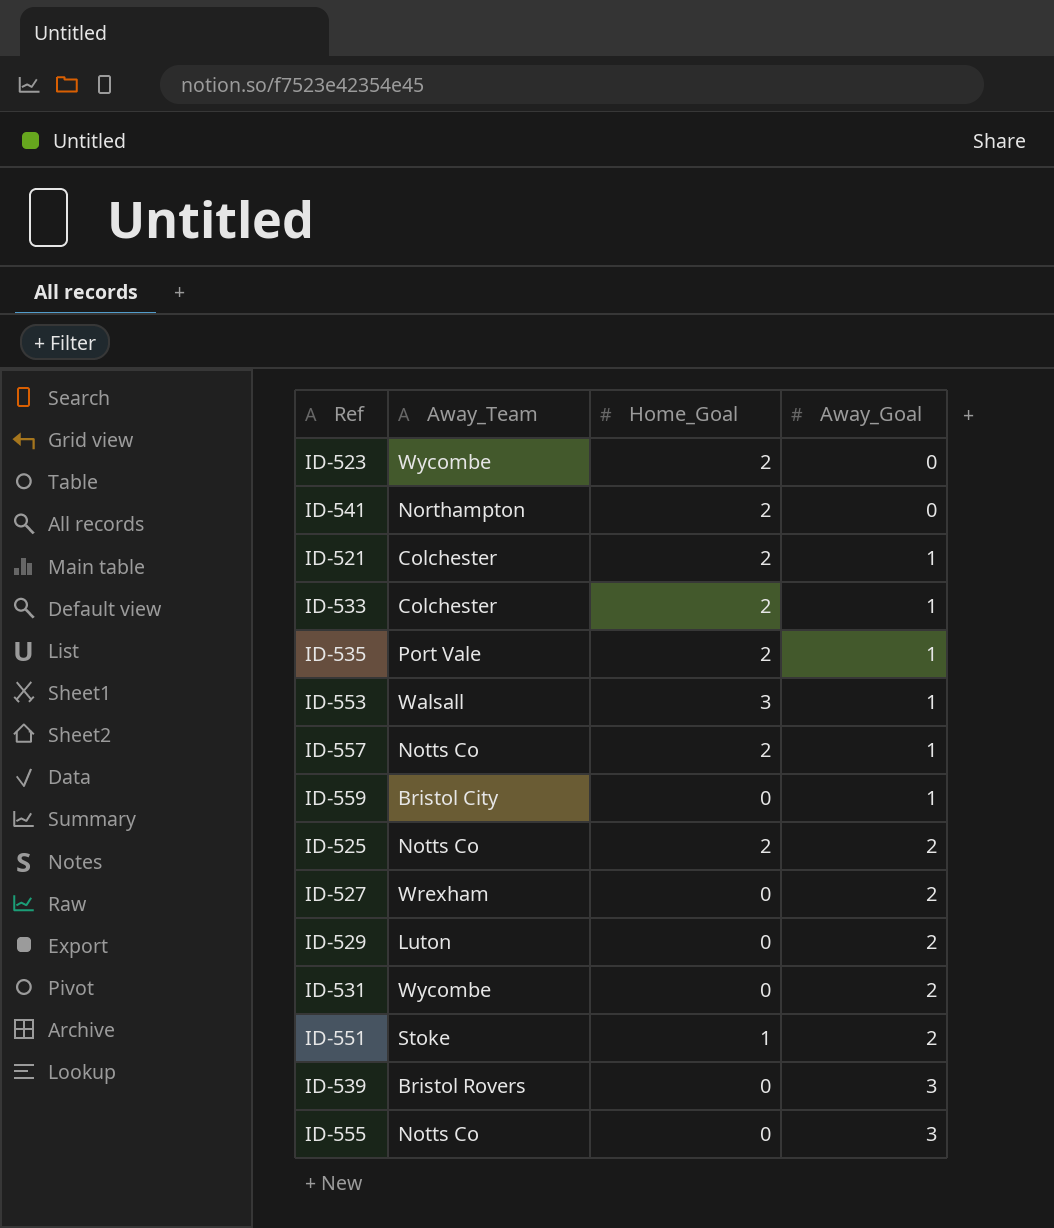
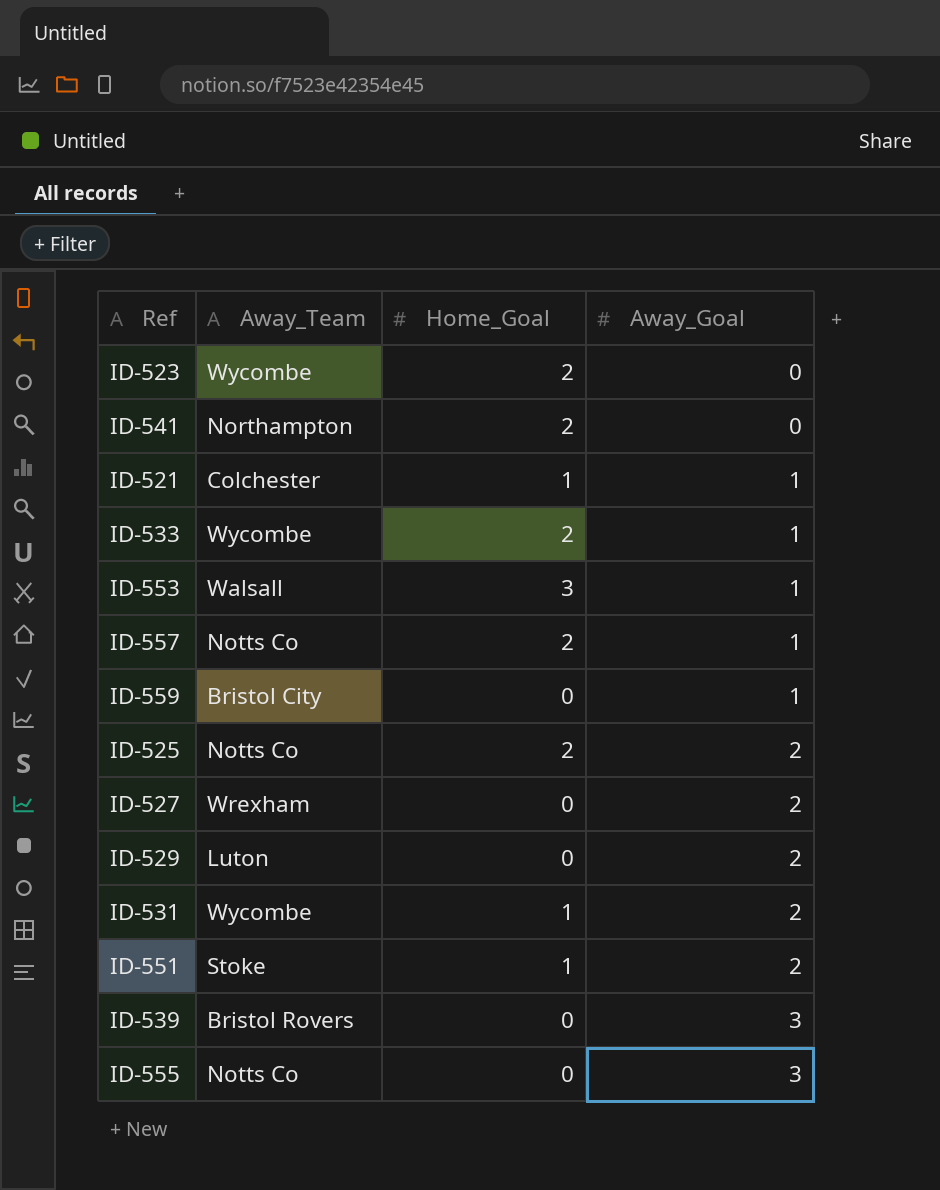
row ID-535: Port Vale | 2 | 1 -> none
ID-521 | Home_Goal: 2 -> 1
ID-533 | Away_Team: Colchester -> Wycombe
ID-531 | Home_Goal: 0 -> 1

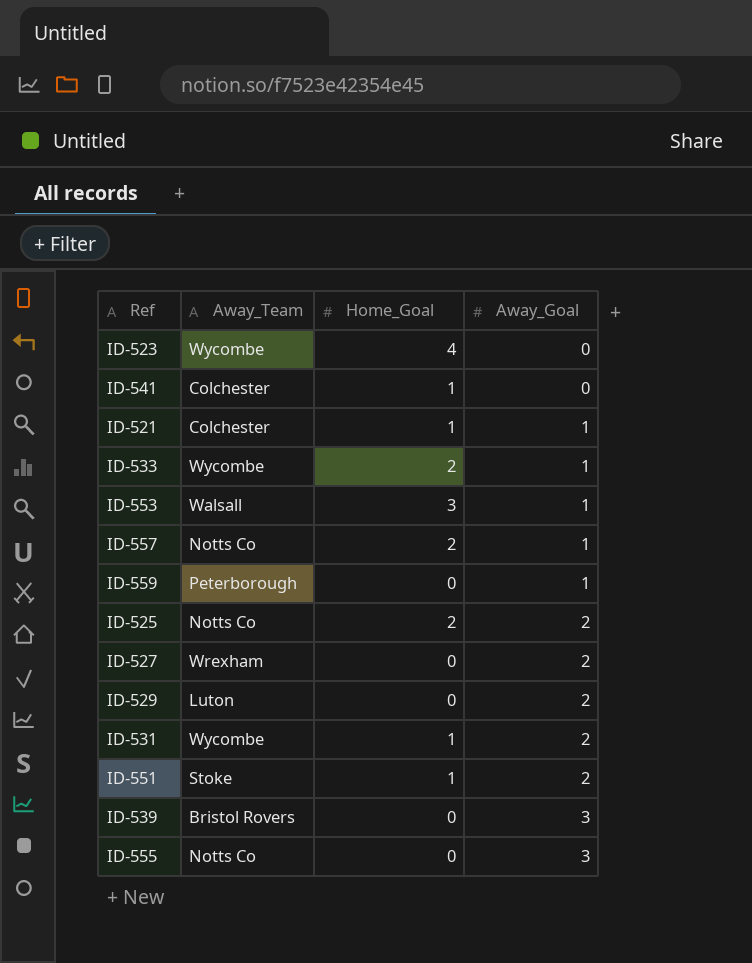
ID-523 | Home_Goal: 2 -> 4
ID-541 | Away_Team: Northampton -> Colchester
ID-541 | Home_Goal: 2 -> 1
ID-559 | Away_Team: Bristol City -> Peterborough

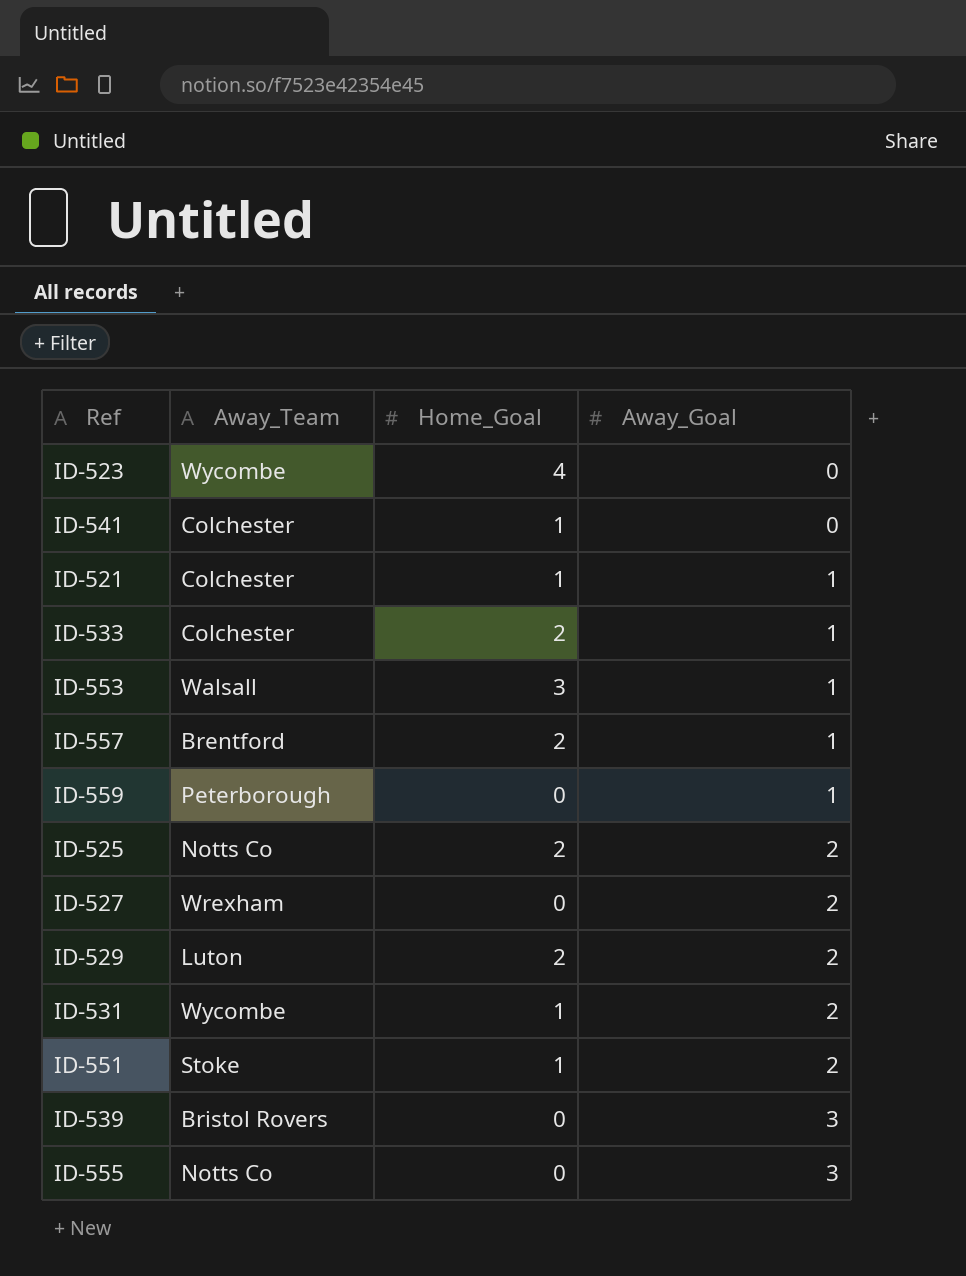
ID-533 | Away_Team: Wycombe -> Colchester
ID-557 | Away_Team: Notts Co -> Brentford
ID-529 | Home_Goal: 0 -> 2

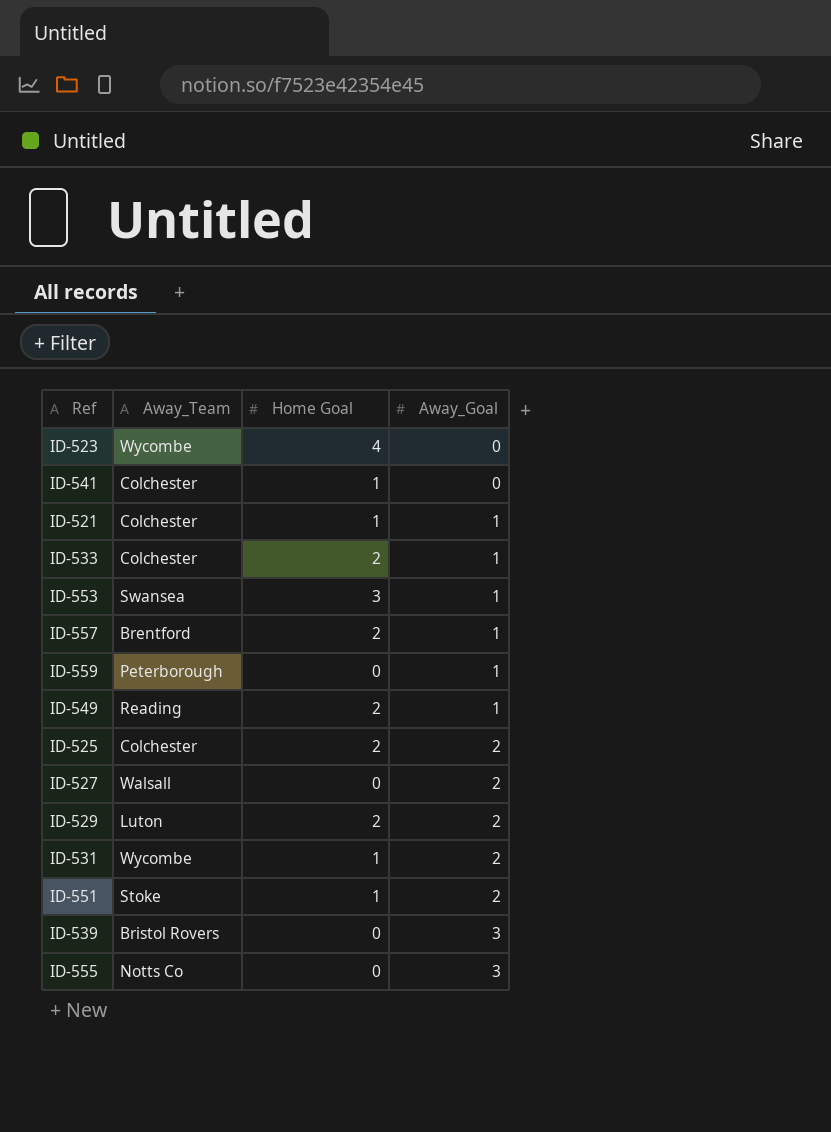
column name: Home_Goal -> Home Goal
ID-553 | Away_Team: Walsall -> Swansea
row ID-549: none -> Reading | 2 | 1
ID-525 | Away_Team: Notts Co -> Colchester
ID-527 | Away_Team: Wrexham -> Walsall

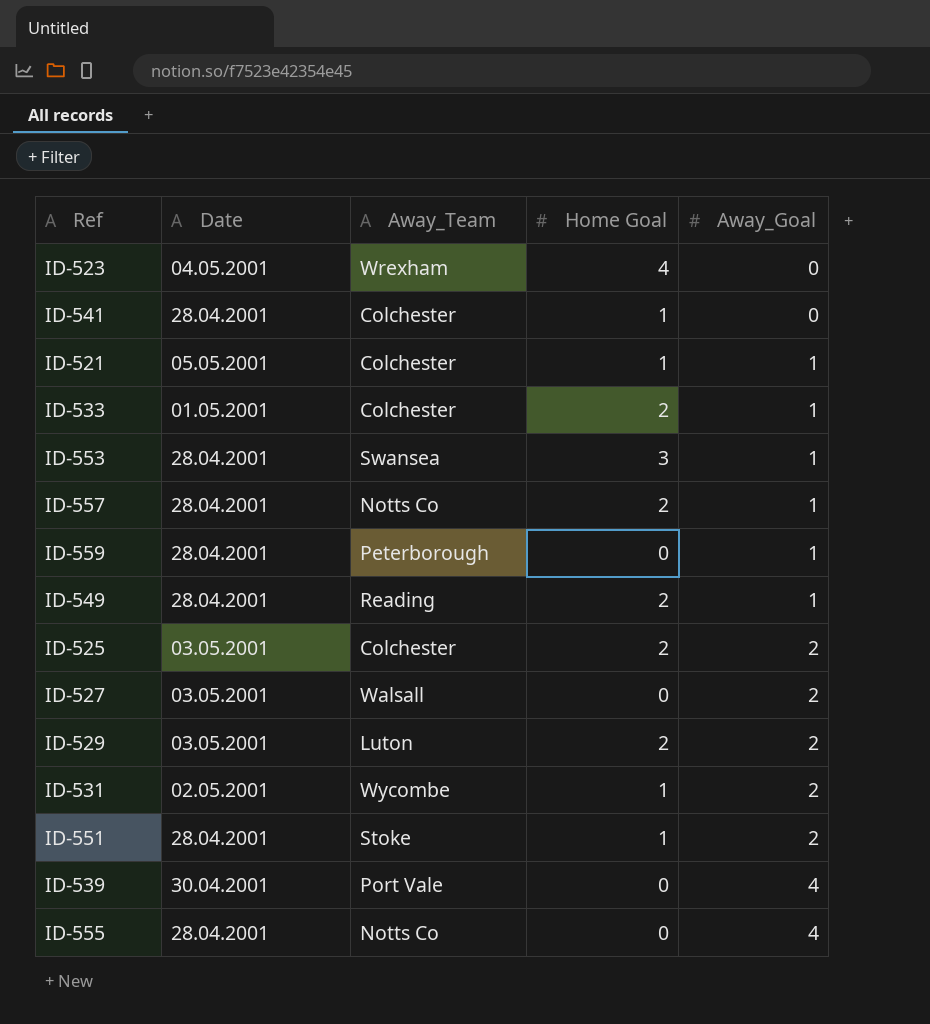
column Date | position: none -> 2
ID-523 | Away_Team: Wycombe -> Wrexham
ID-557 | Away_Team: Brentford -> Notts Co
ID-539 | Away_Team: Bristol Rovers -> Port Vale
ID-539 | Away_Goal: 3 -> 4
ID-555 | Away_Goal: 3 -> 4

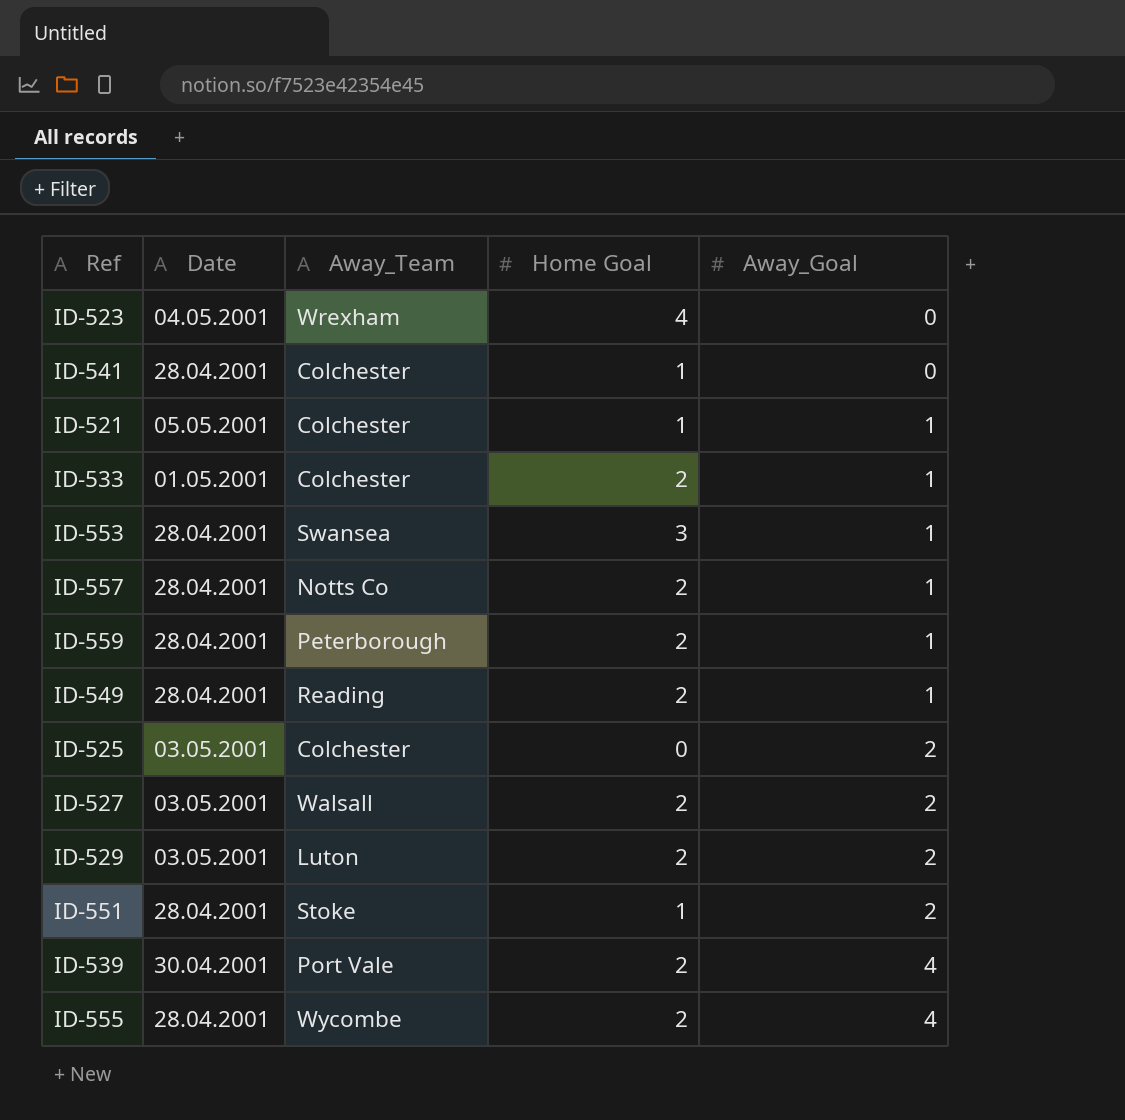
row ID-531: 02.05.2001 | Wycombe | 1 | 2 -> none
ID-559 | Home Goal: 0 -> 2
ID-525 | Home Goal: 2 -> 0
ID-527 | Home Goal: 0 -> 2
ID-539 | Home Goal: 0 -> 2
ID-555 | Away_Team: Notts Co -> Wycombe
ID-555 | Home Goal: 0 -> 2

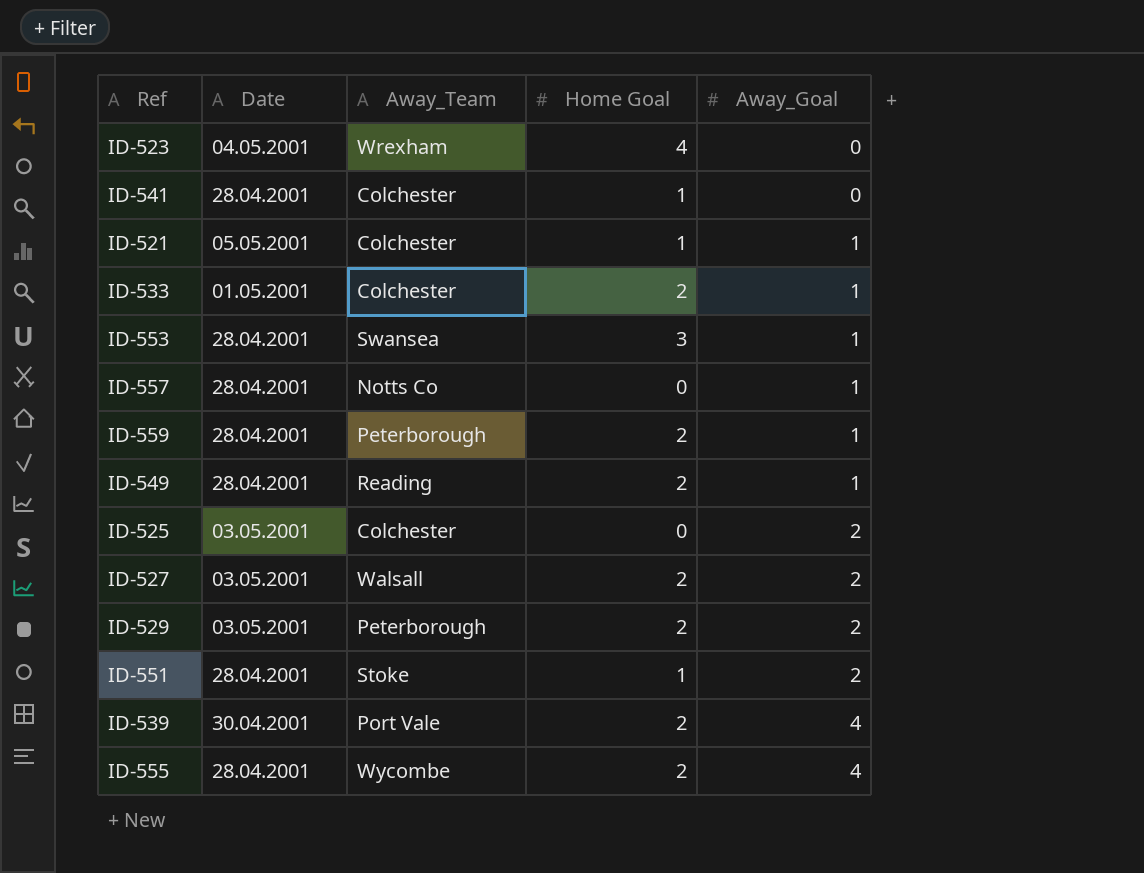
ID-557 | Home Goal: 2 -> 0
ID-529 | Away_Team: Luton -> Peterborough

